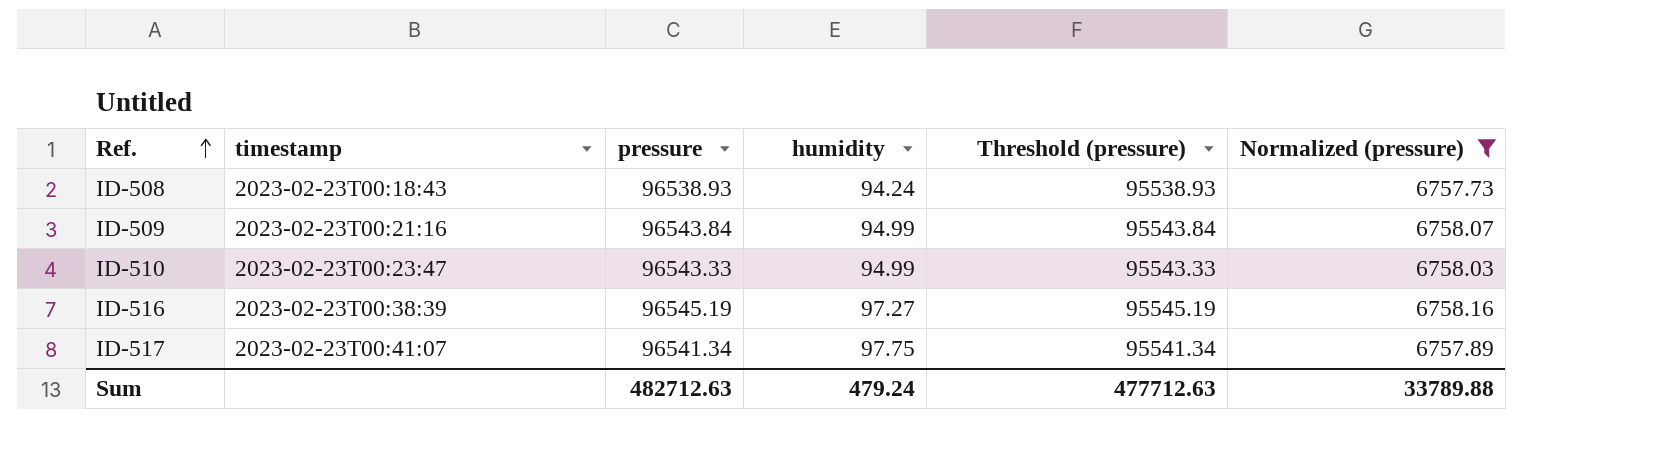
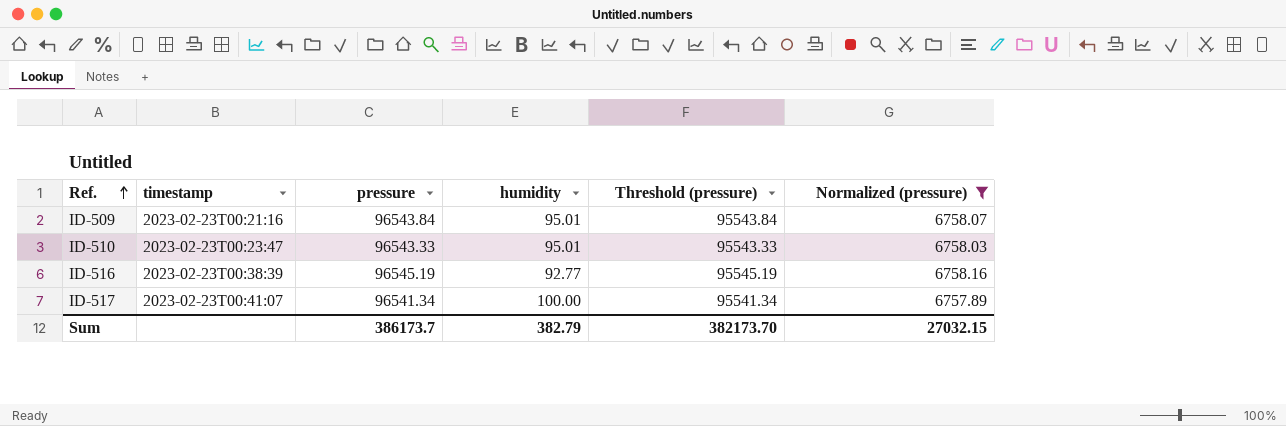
row ID-508: 2023-02-23T00:18:43 | 96538.93 | 94.24 | 95538.93 | 6757.73 -> none
ID-509 | humidity: 94.99 -> 95.01
ID-510 | humidity: 94.99 -> 95.01
ID-516 | humidity: 97.27 -> 92.77
ID-517 | humidity: 97.75 -> 100.00
Sum | pressure: 482712.63 -> 386173.7
Sum | humidity: 479.24 -> 382.79
Sum | Threshold (pressure): 477712.63 -> 382173.70
Sum | Normalized (pressure): 33789.88 -> 27032.15

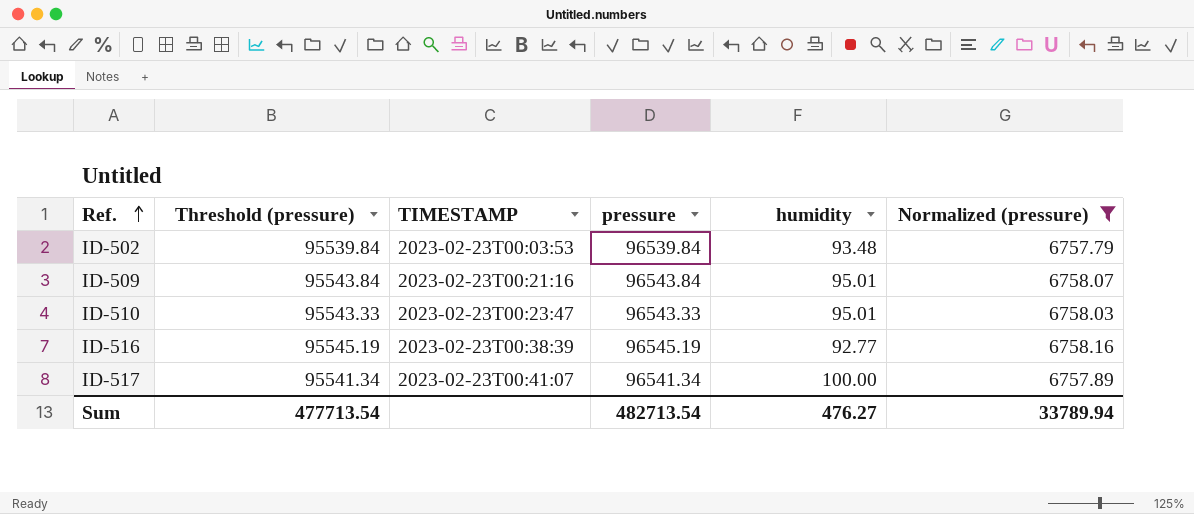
column Threshold (pressure) | position: 5 -> 2
column name: timestamp -> TIMESTAMP
row ID-502: none -> 95539.84 | 2023-02-23T00:03:53 | 96539.84 | 93.48 | 6757.79
Sum | Threshold (pressure): 382173.70 -> 477713.54
Sum | pressure: 386173.7 -> 482713.54
Sum | humidity: 382.79 -> 476.27
Sum | Normalized (pressure): 27032.15 -> 33789.94

